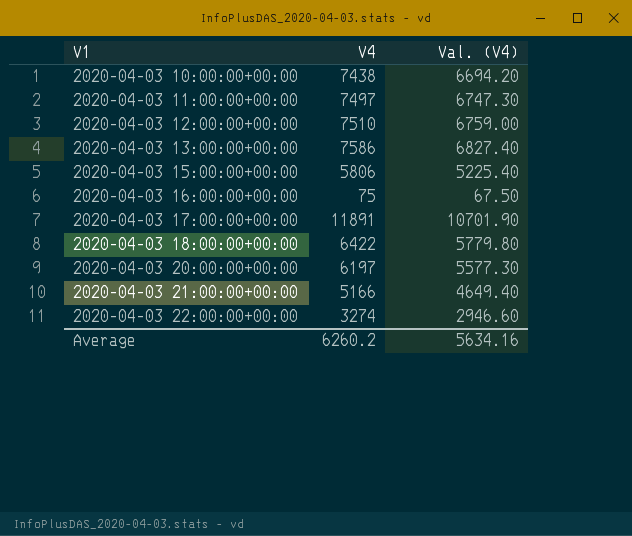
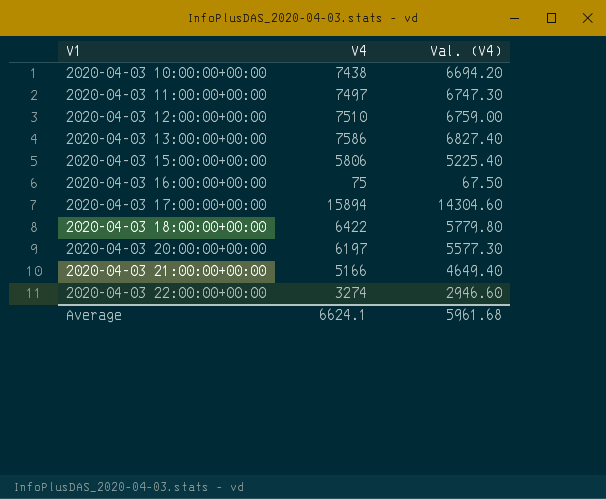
2020-04-03 17:00:00+00:00 | V4: 11891 -> 15894
2020-04-03 17:00:00+00:00 | Val. (V4): 10701.90 -> 14304.60
Average | V4: 6260.2 -> 6624.1
Average | Val. (V4): 5634.16 -> 5961.68

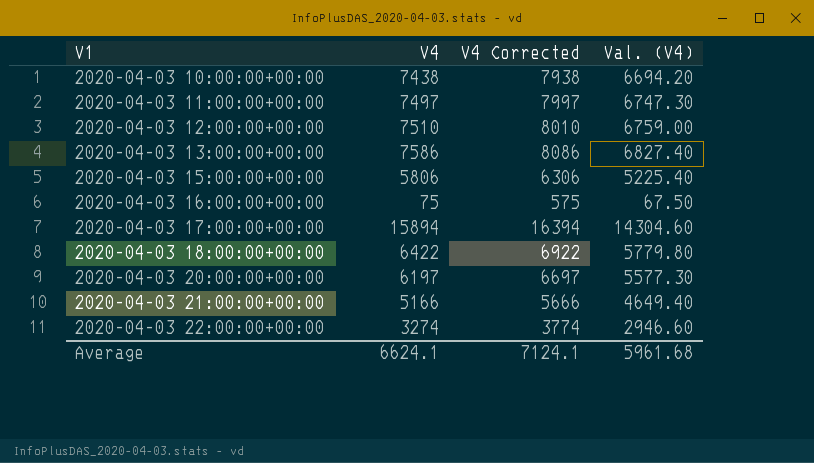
column V4 Corrected | formula: none -> [V4] + 500

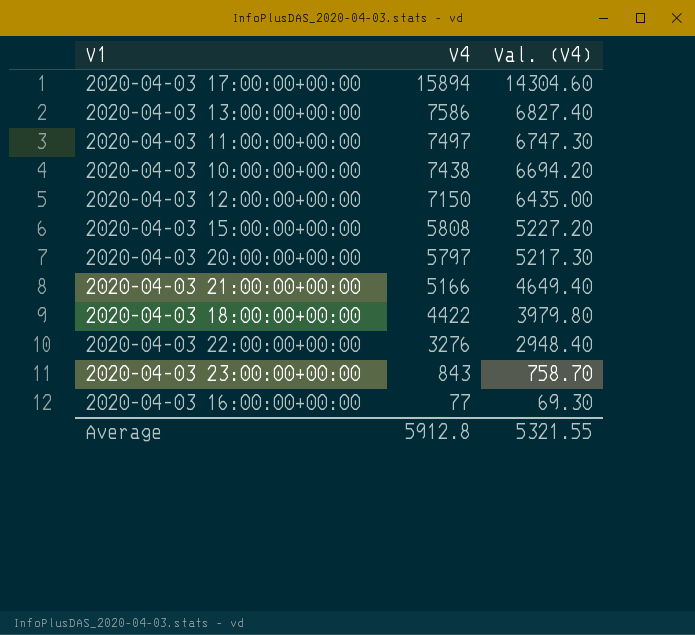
row order: V1 ascending -> V4 descending
column V4 Corrected | formula: [V4] + 500 -> none
2020-04-03 12:00:00+00:00 | V4: 7510 -> 7150
2020-04-03 12:00:00+00:00 | Val. (V4): 6759.00 -> 6435.00
2020-04-03 15:00:00+00:00 | V4: 5806 -> 5808
2020-04-03 15:00:00+00:00 | Val. (V4): 5225.40 -> 5227.20
2020-04-03 20:00:00+00:00 | V4: 6197 -> 5797
2020-04-03 20:00:00+00:00 | Val. (V4): 5577.30 -> 5217.30
2020-04-03 18:00:00+00:00 | V4: 6422 -> 4422
2020-04-03 18:00:00+00:00 | Val. (V4): 5779.80 -> 3979.80
2020-04-03 22:00:00+00:00 | V4: 3274 -> 3276
2020-04-03 22:00:00+00:00 | Val. (V4): 2946.60 -> 2948.40
row 2020-04-03 23:00:00+00:00: none -> 843 | 758.70
2020-04-03 16:00:00+00:00 | V4: 75 -> 77
2020-04-03 16:00:00+00:00 | Val. (V4): 67.50 -> 69.30
Average | V4: 6624.1 -> 5912.8
Average | Val. (V4): 5961.68 -> 5321.55

